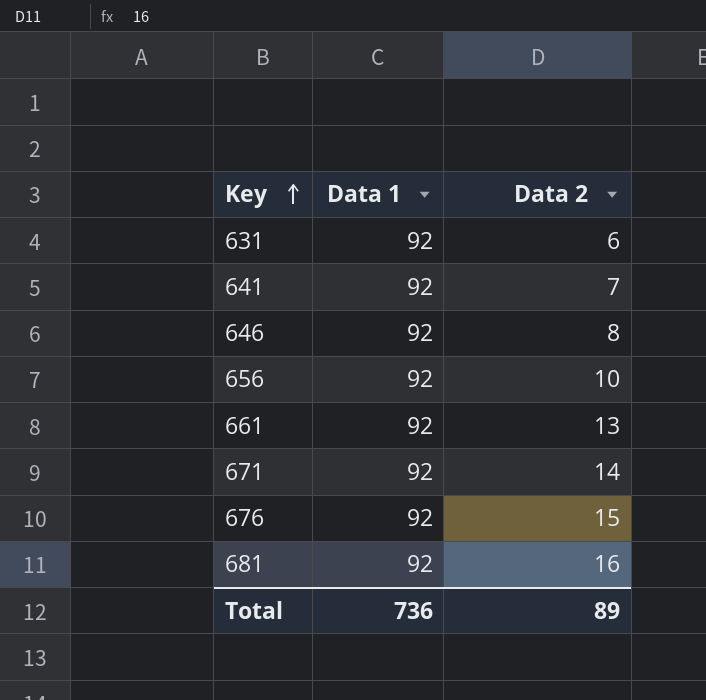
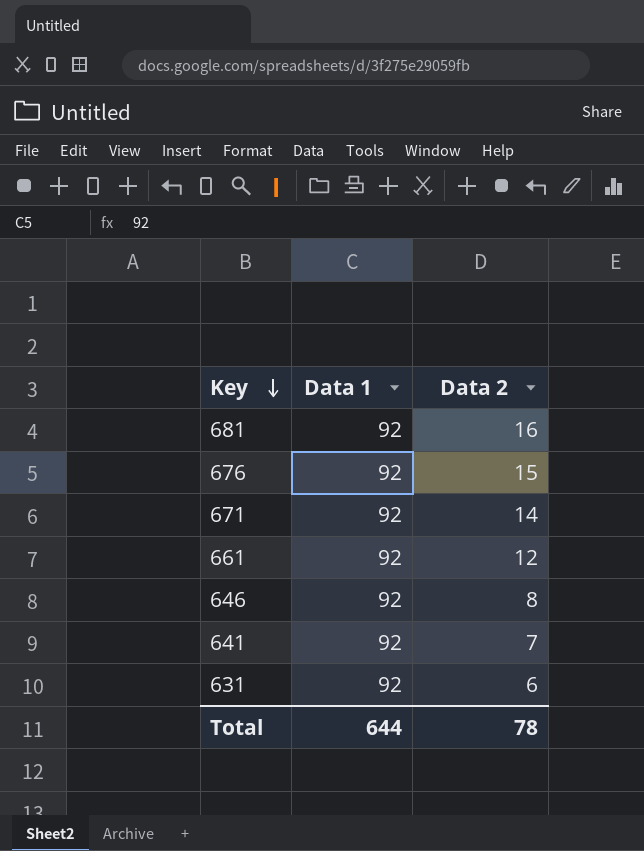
row order: Key ascending -> Key descending
row 656: 92 | 10 -> none
661 | Data 2: 13 -> 12
Total | Data 1: 736 -> 644
Total | Data 2: 89 -> 78

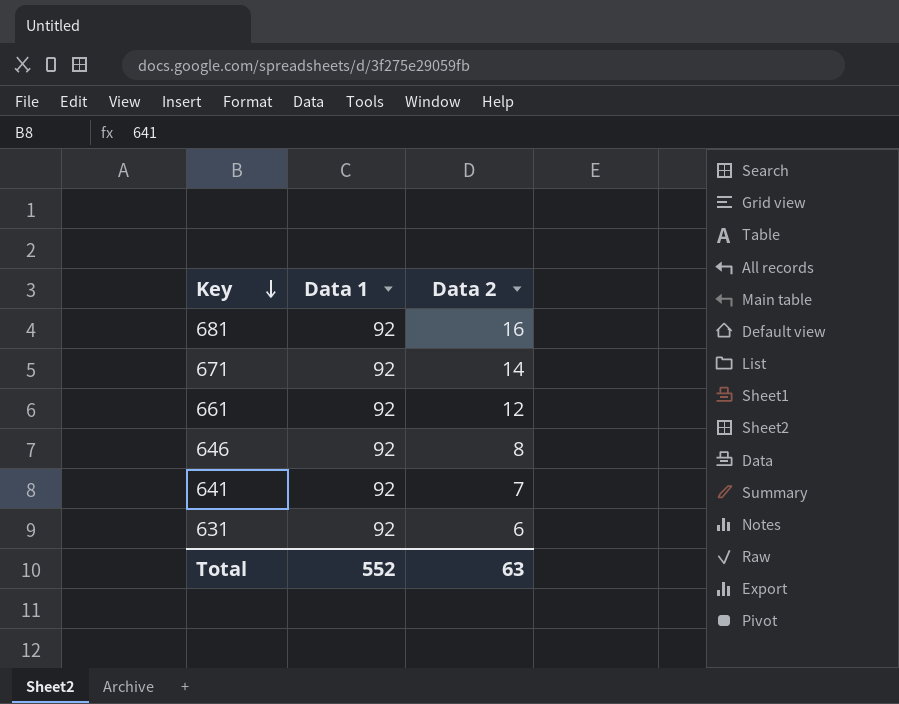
row 676: 92 | 15 -> none
Total | Data 1: 644 -> 552
Total | Data 2: 78 -> 63

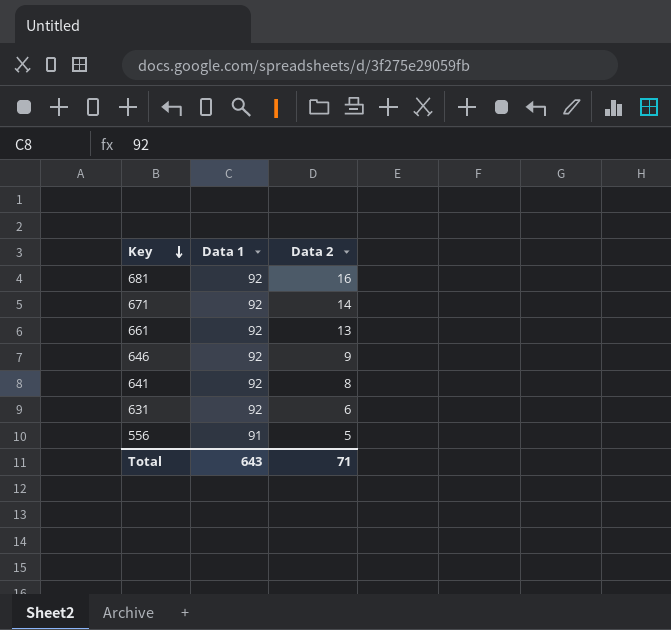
661 | Data 2: 12 -> 13
646 | Data 2: 8 -> 9
641 | Data 2: 7 -> 8
row 556: none -> 91 | 5
Total | Data 1: 552 -> 643
Total | Data 2: 63 -> 71

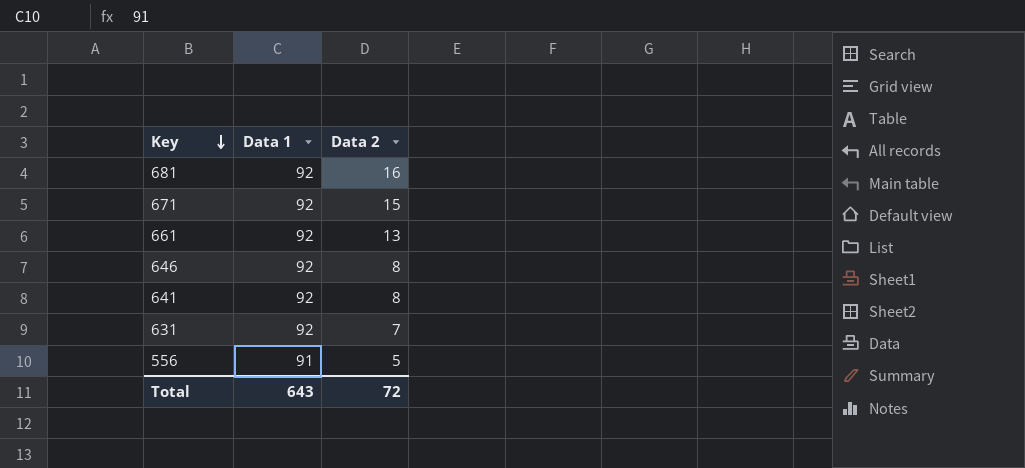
671 | Data 2: 14 -> 15
646 | Data 2: 9 -> 8
631 | Data 2: 6 -> 7
Total | Data 2: 71 -> 72

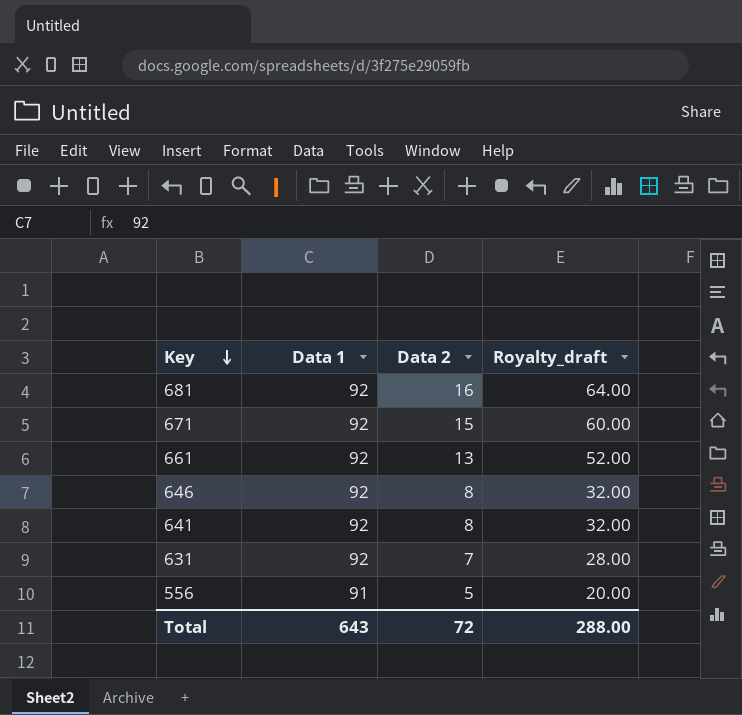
column Royalty_draft | formula: none -> [Data 2] * 4

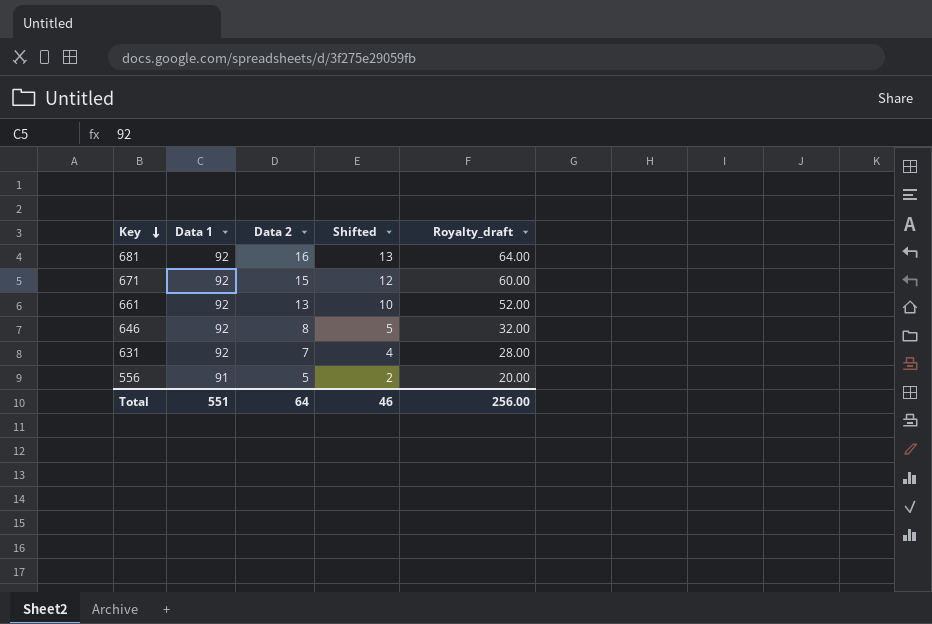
column Shifted | formula: none -> [Data 2] - 3
row 641: 92 | 8 | 32.00 -> none
Total | Data 1: 643 -> 551
Total | Data 2: 72 -> 64
Total | Royalty_draft: 288.00 -> 256.00

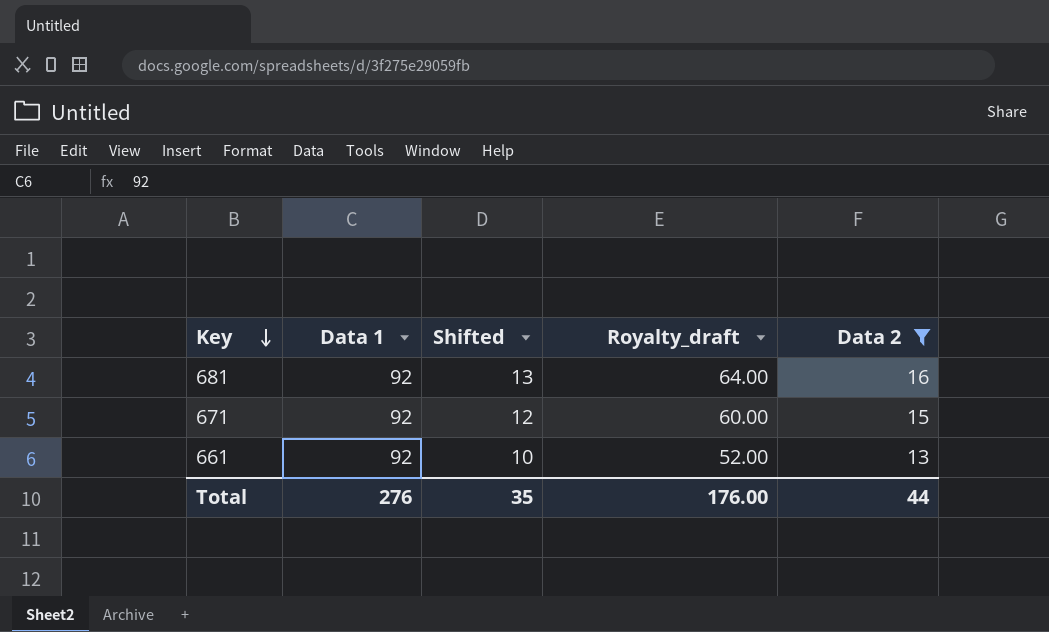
filter: none -> Data 2 >= 13
column Data 2 | position: 3 -> 5
Total | Data 1: 551 -> 276
Total | Shifted: 46 -> 35
Total | Royalty_draft: 256.00 -> 176.00
Total | Data 2: 64 -> 44

